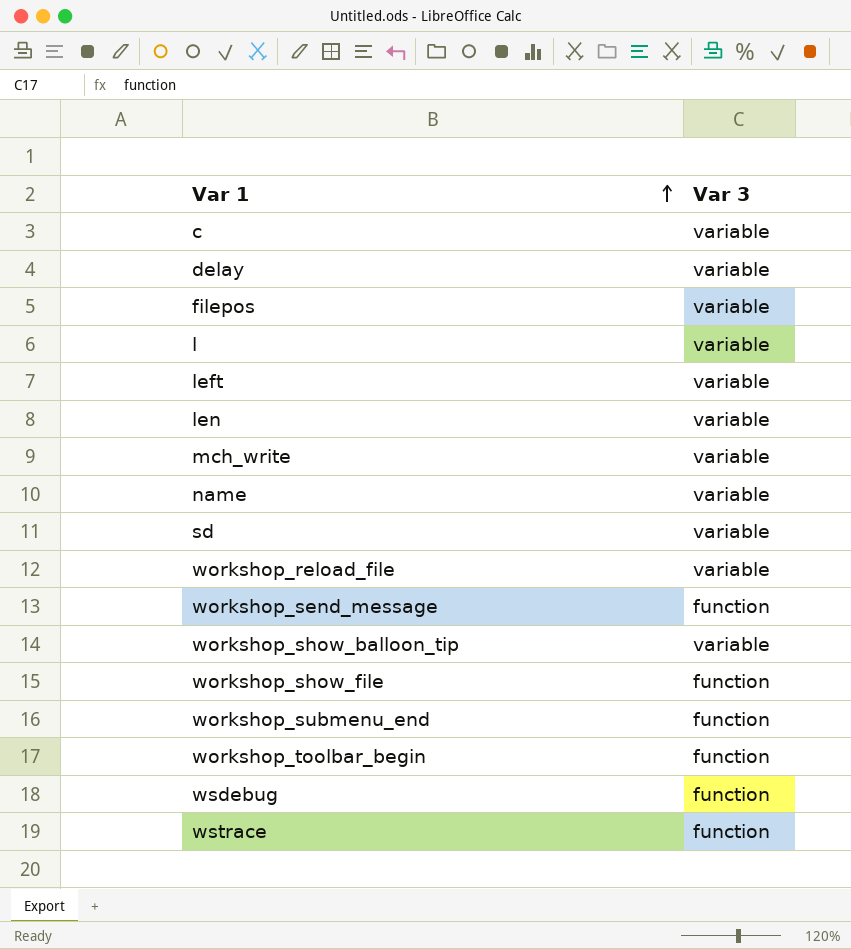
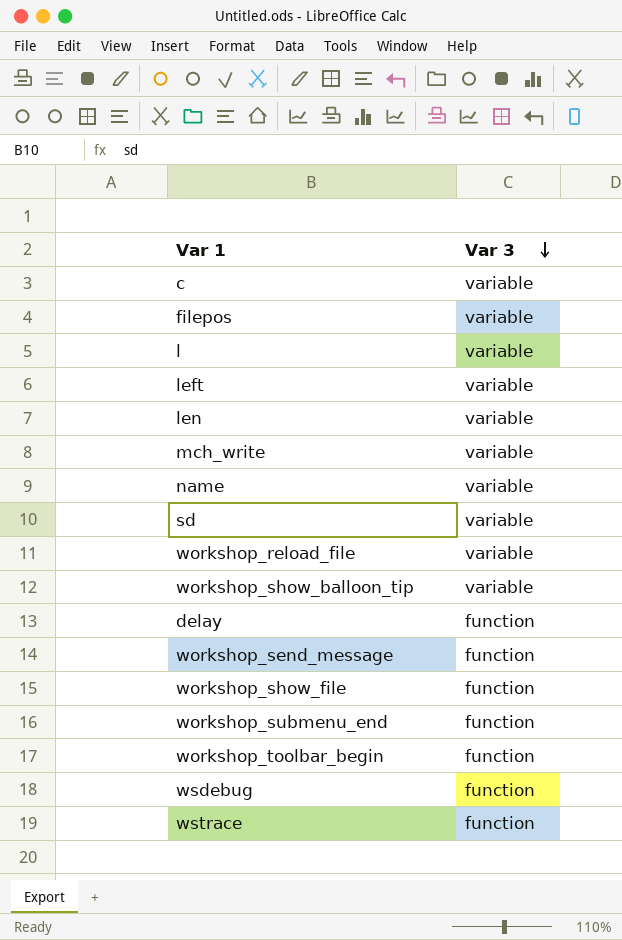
row order: Var 1 ascending -> Var 3 descending
delay | Var 3: variable -> function

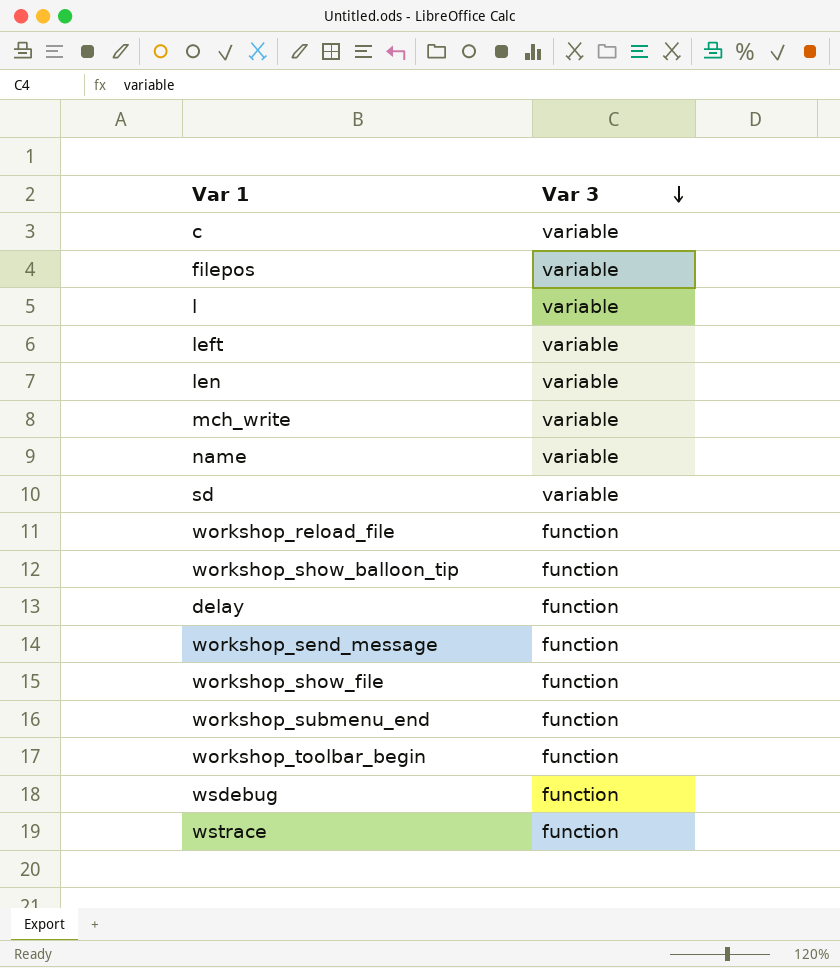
workshop_reload_file | Var 3: variable -> function
workshop_show_balloon_tip | Var 3: variable -> function

